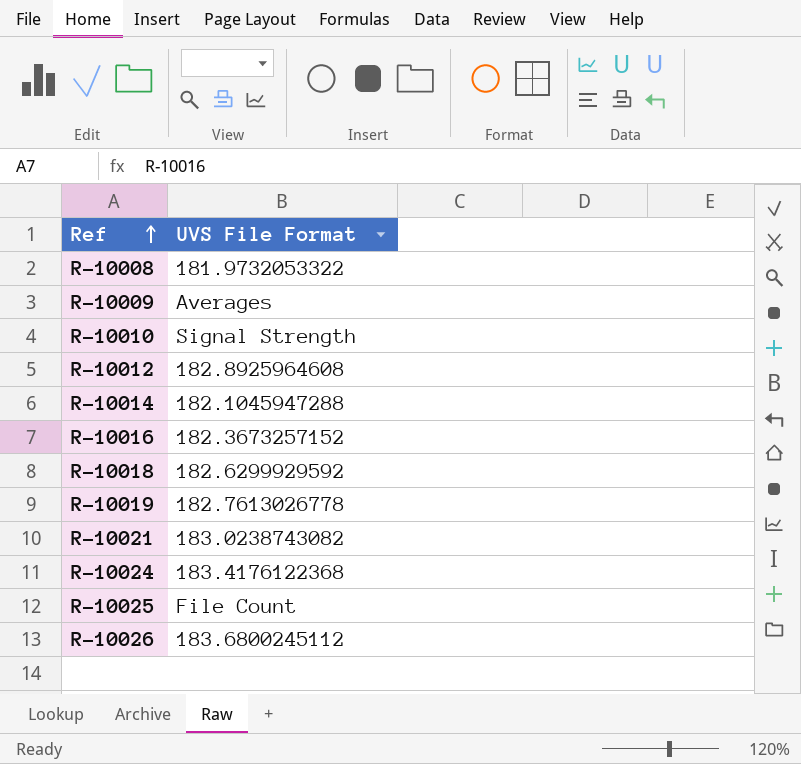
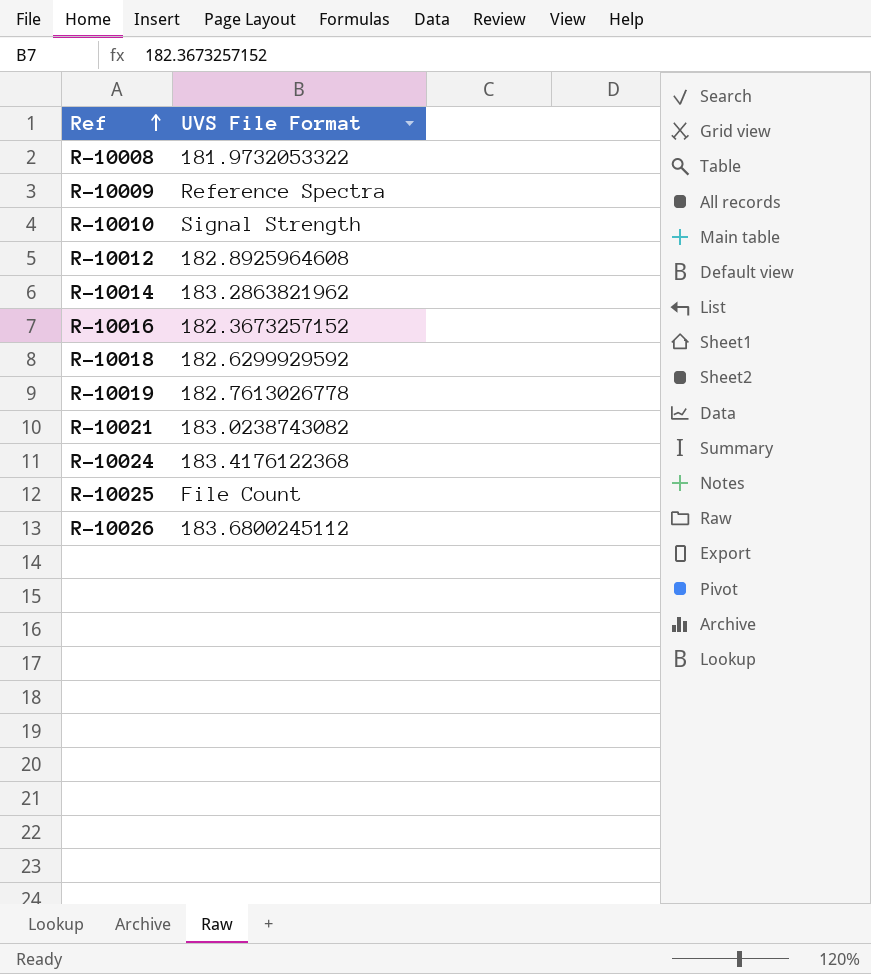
R-10009 | UVS File Format: Averages -> Reference Spectra
R-10014 | UVS File Format: 182.1045947288 -> 183.2863821962

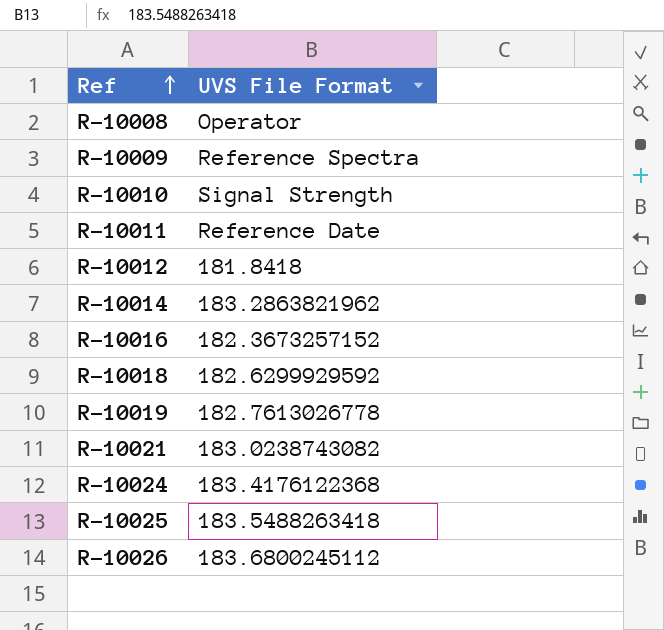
R-10008 | UVS File Format: 181.9732053322 -> Operator
row R-10011: none -> Reference Date
R-10012 | UVS File Format: 182.8925964608 -> 181.8418
R-10025 | UVS File Format: File Count -> 183.5488263418

